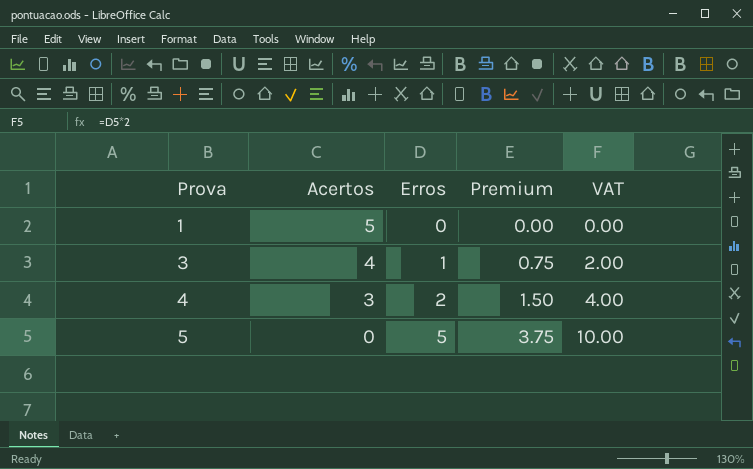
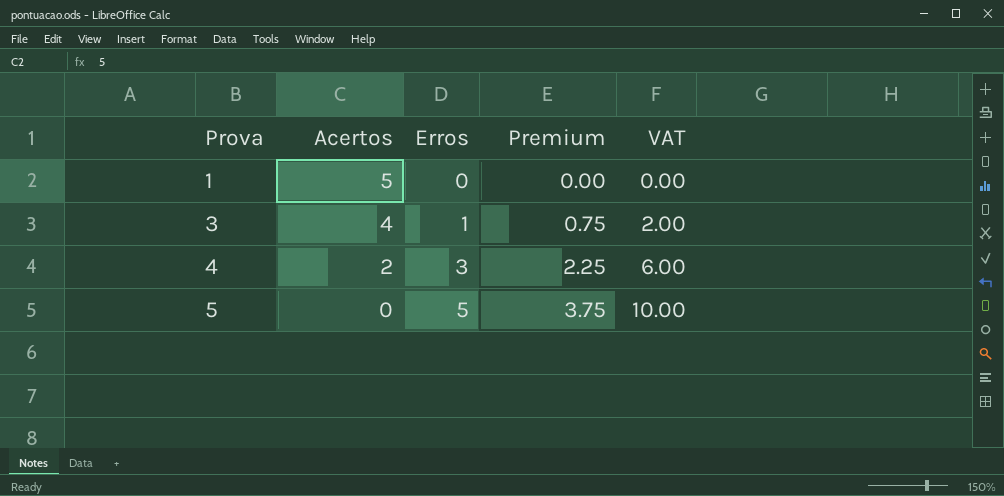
4 | Acertos: 3 -> 2
4 | Erros: 2 -> 3
4 | Premium: 1.50 -> 2.25
4 | VAT: 4.00 -> 6.00

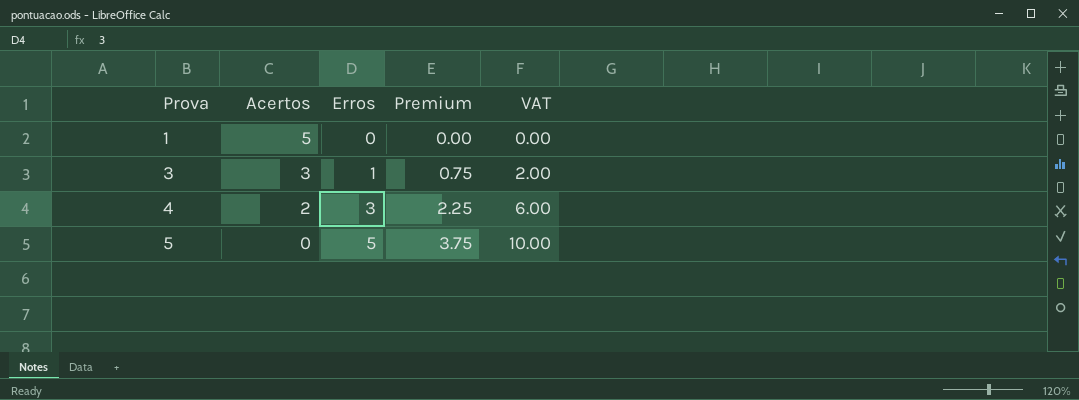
3 | Acertos: 4 -> 3

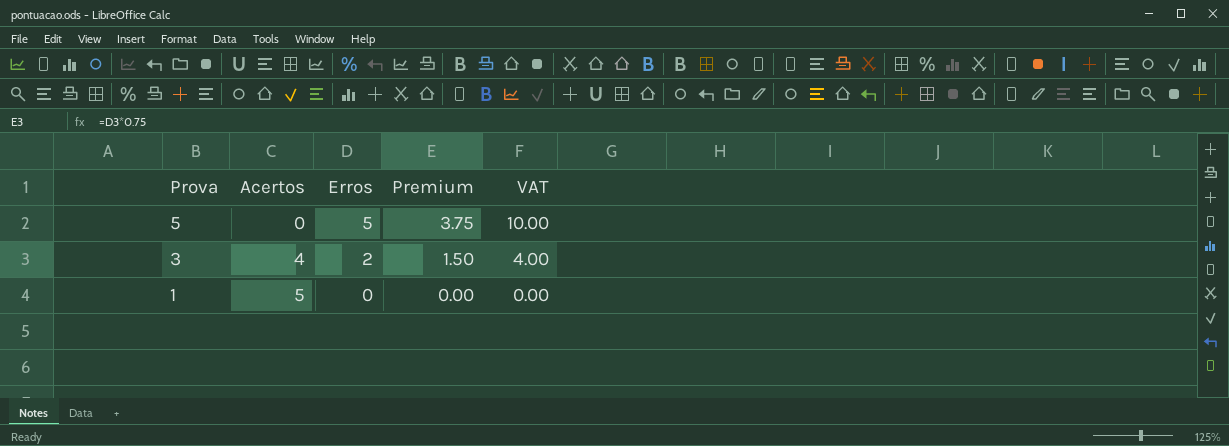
row order: Prova ascending -> Prova descending
row 4: 2 | 3 | 2.25 | 6.00 -> none
3 | Acertos: 3 -> 4
3 | Erros: 1 -> 2
3 | Premium: 0.75 -> 1.50
3 | VAT: 2.00 -> 4.00

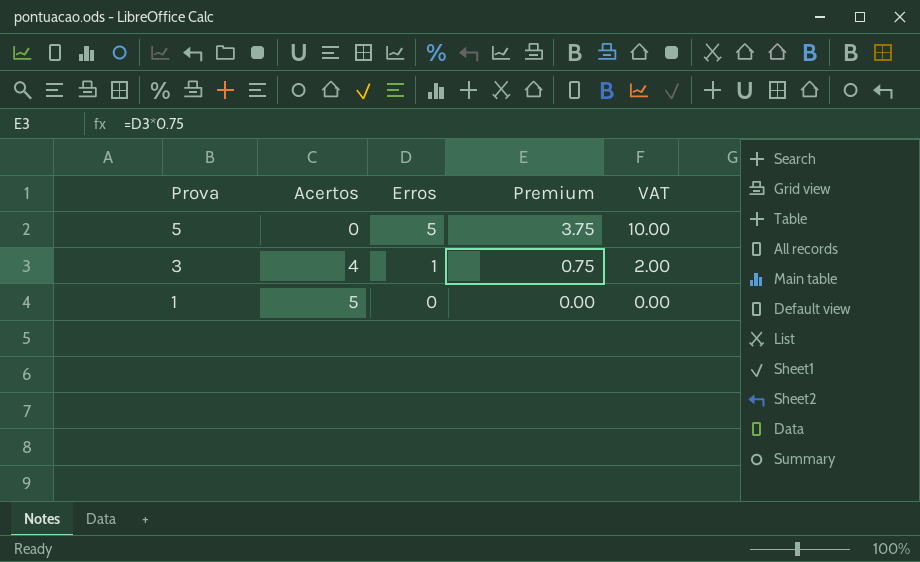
3 | Erros: 2 -> 1
3 | Premium: 1.50 -> 0.75
3 | VAT: 4.00 -> 2.00

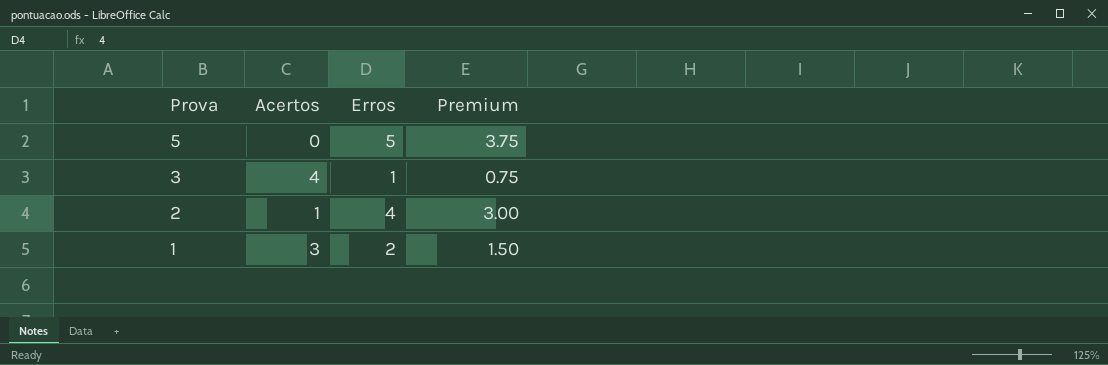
column VAT | formula: [Erros] * 2 -> none
row 2: none -> 1 | 4 | 3.00
1 | Acertos: 5 -> 3
1 | Erros: 0 -> 2
1 | Premium: 0.00 -> 1.50

